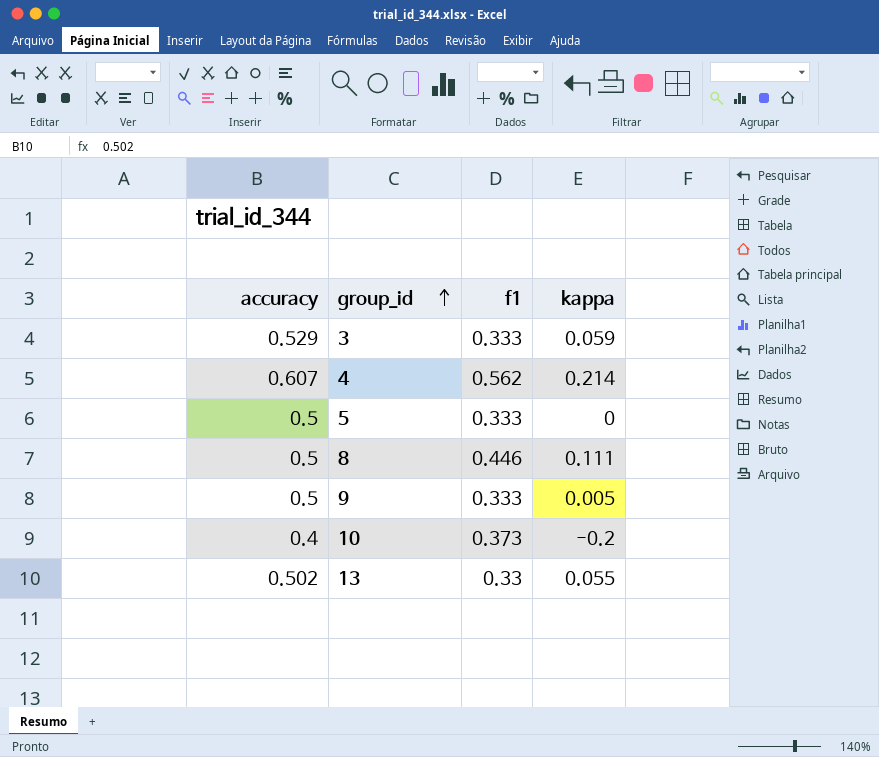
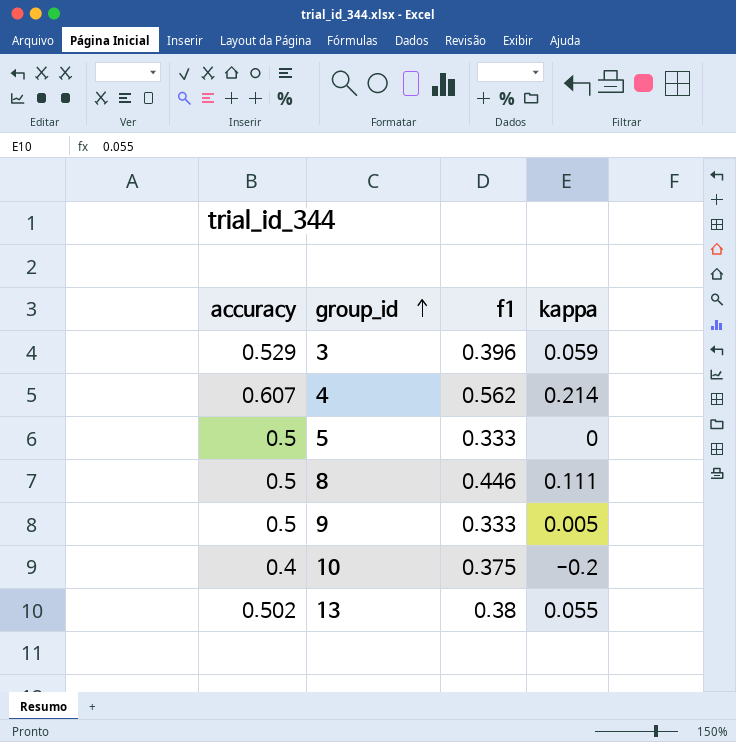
3 | f1: 0.333 -> 0.396
10 | f1: 0.373 -> 0.375
13 | f1: 0.33 -> 0.38

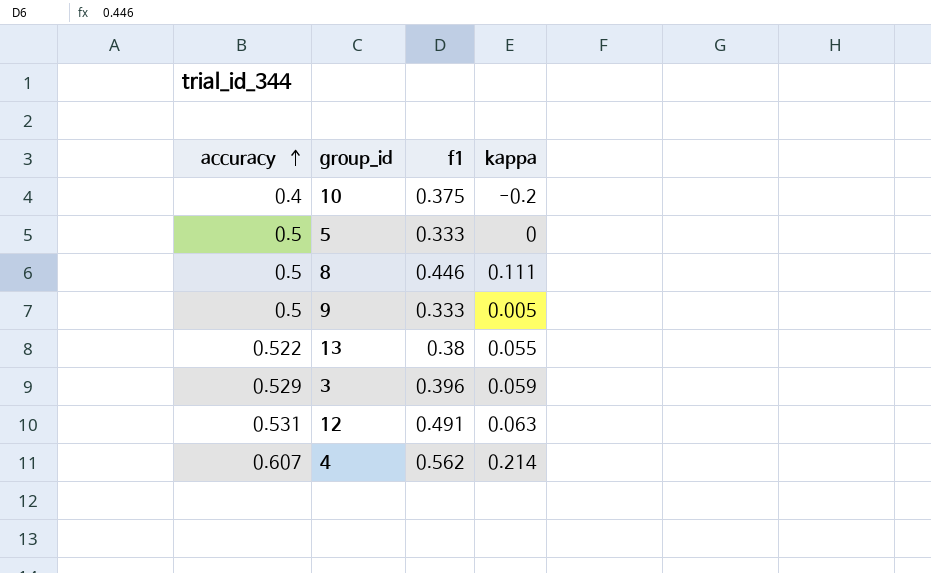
row order: group_id ascending -> accuracy ascending
13 | accuracy: 0.502 -> 0.522
row 12: none -> 0.531 | 0.491 | 0.063

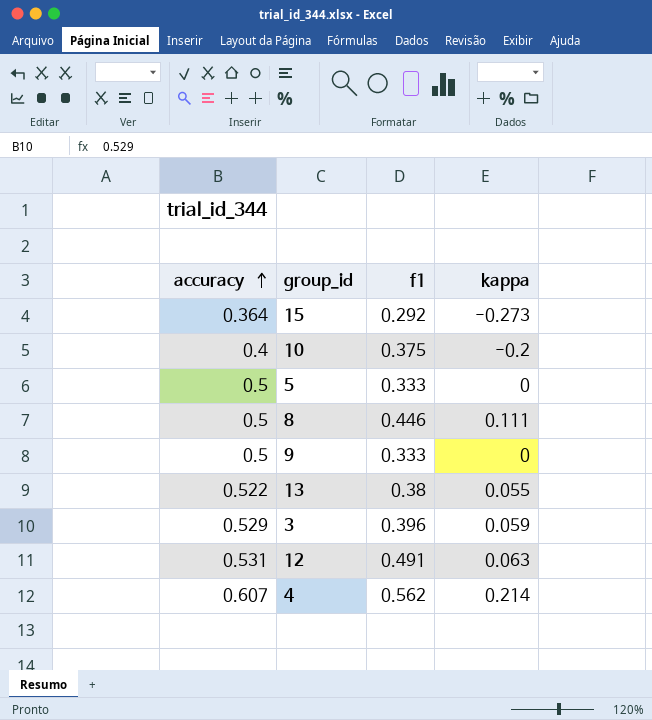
row 15: none -> 0.364 | 0.292 | -0.273
9 | kappa: 0.005 -> 0

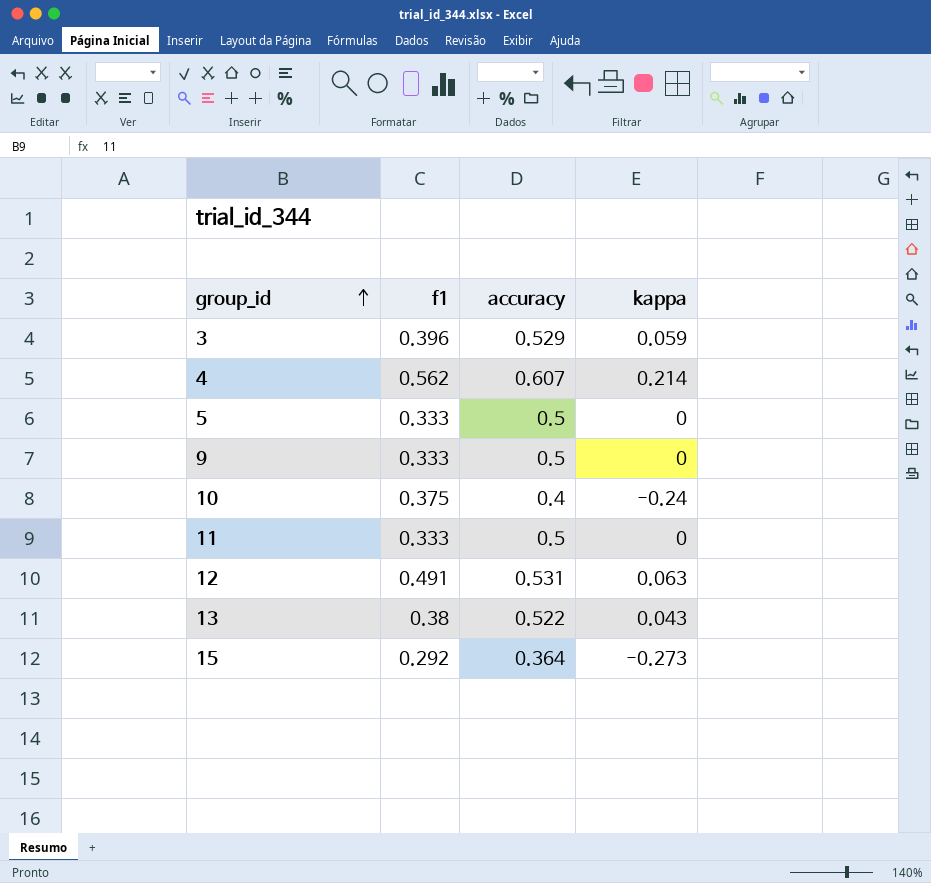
row order: accuracy ascending -> group_id ascending
column accuracy | position: 1 -> 3
row 8: 0.5 | 0.446 | 0.111 -> none
10 | kappa: -0.2 -> -0.24
row 11: none -> 0.333 | 0.5 | 0
13 | kappa: 0.055 -> 0.043

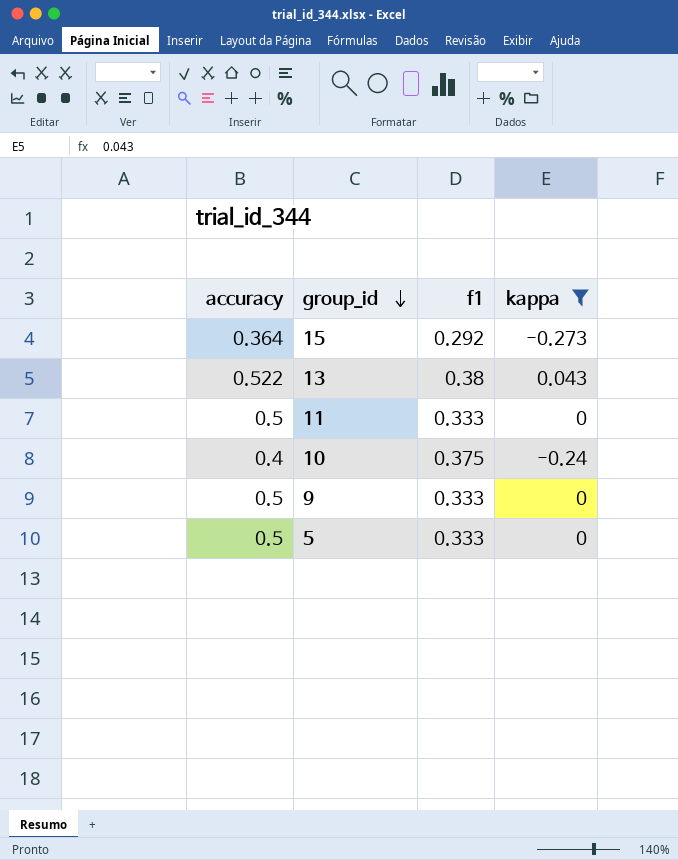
filter: none -> kappa <= 0.043
row order: group_id ascending -> group_id descending
column accuracy | position: 3 -> 1

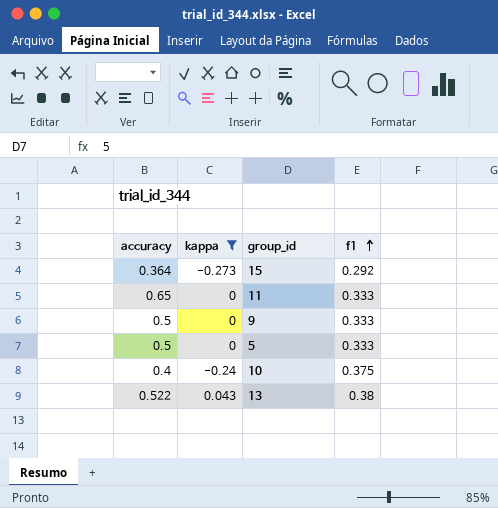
row order: group_id descending -> f1 ascending
column kappa | position: 4 -> 2
11 | accuracy: 0.5 -> 0.65

